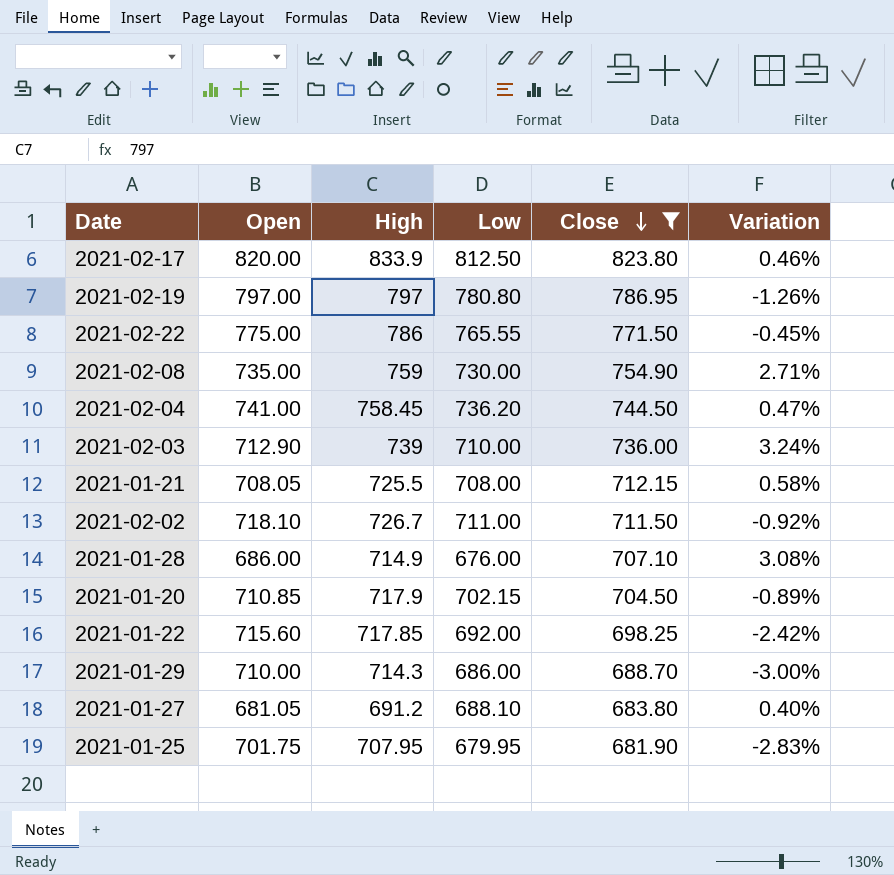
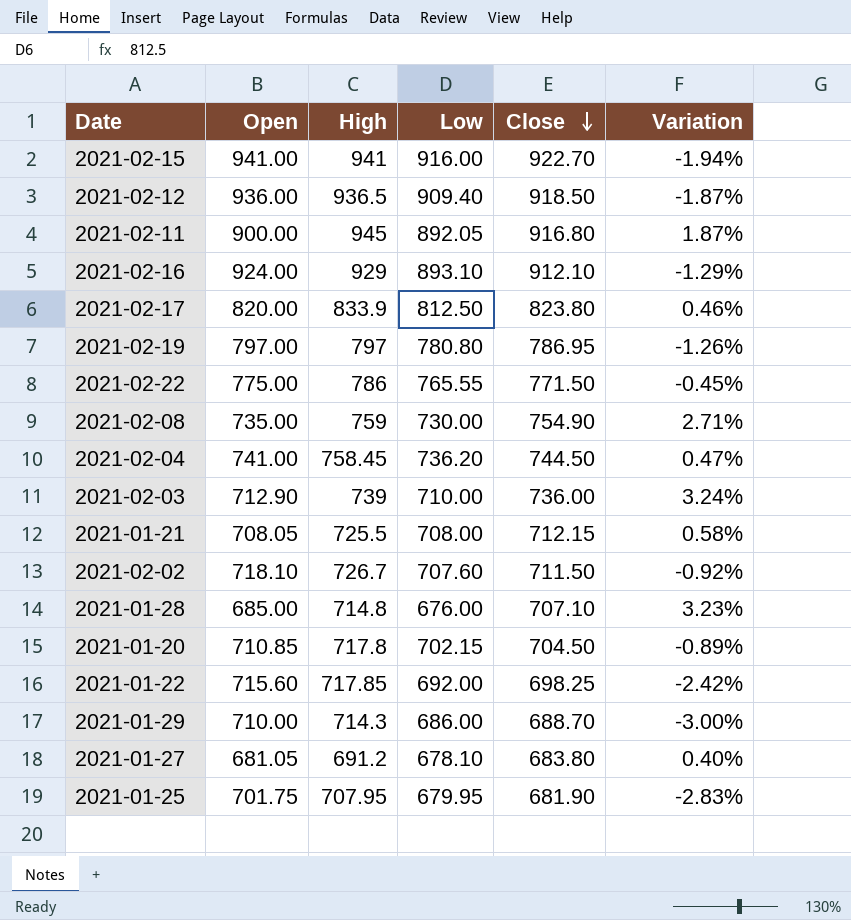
filter: Close <= 823.80 -> none
2021-02-02 | Low: 711.00 -> 707.60
2021-01-28 | Open: 686.00 -> 685.00
2021-01-28 | High: 714.9 -> 714.8
2021-01-28 | Variation: 3.08% -> 3.23%
2021-01-20 | High: 717.9 -> 717.8
2021-01-27 | Low: 688.10 -> 678.10

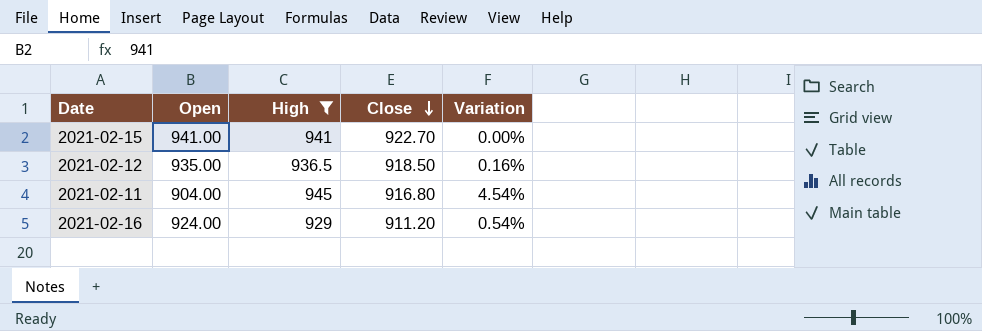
filter: none -> High >= 929
column Low | position: 4 -> none
column Variation | formula: ([Close] - [Open]) / [Open] -> ([High] - [Open]) / [Open]
2021-02-12 | Open: 936.00 -> 935.00
2021-02-11 | Open: 900.00 -> 904.00
2021-02-16 | Close: 912.10 -> 911.20

